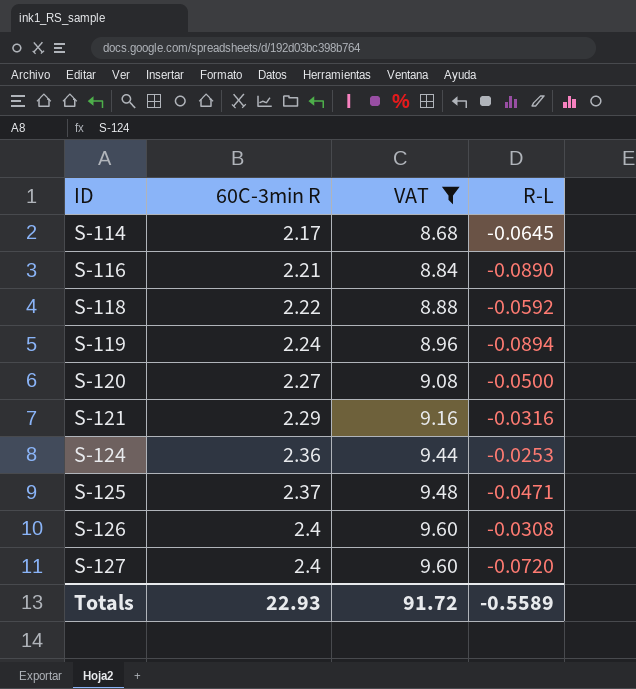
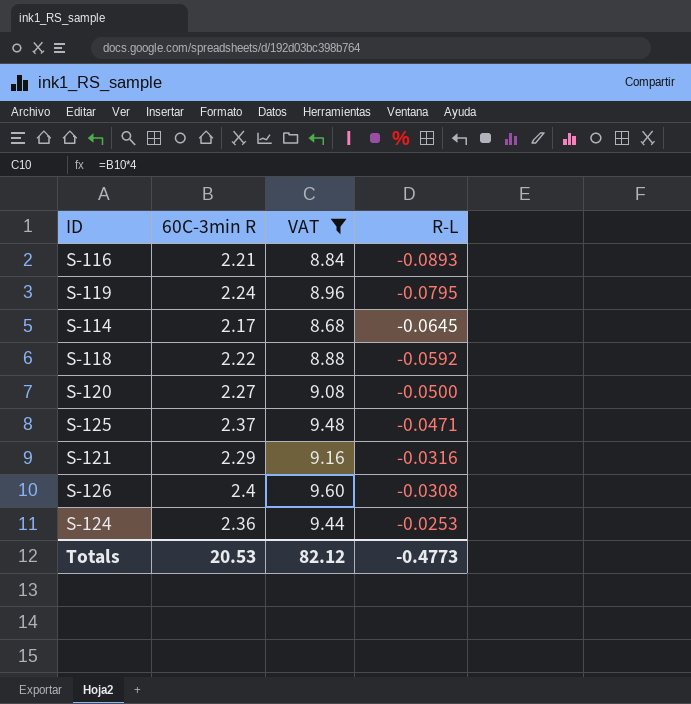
row order: ID ascending -> R-L ascending
row S-127: 2.4 | 9.60 | -0.0720 -> none
S-116 | R-L: -0.0890 -> -0.0893
S-119 | R-L: -0.0894 -> -0.0795
Totals | 60C-3min R: 22.93 -> 20.53
Totals | VAT: 91.72 -> 82.12
Totals | R-L: -0.5589 -> -0.4773

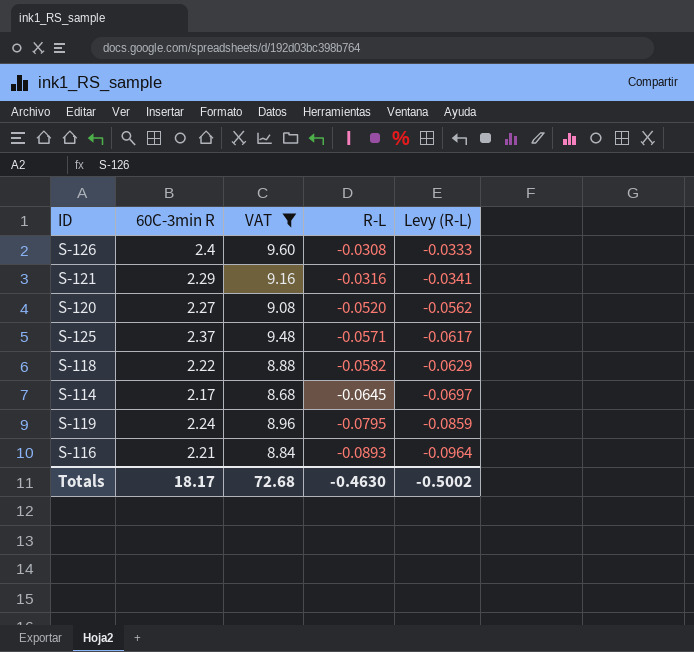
row order: R-L ascending -> R-L descending
column Levy (R-L) | formula: none -> [R-L] * 1.08
row S-124: 2.36 | 9.44 | -0.0253 -> none
S-120 | R-L: -0.0500 -> -0.0520
S-125 | R-L: -0.0471 -> -0.0571
S-118 | R-L: -0.0592 -> -0.0582
Totals | 60C-3min R: 20.53 -> 18.17
Totals | VAT: 82.12 -> 72.68
Totals | R-L: -0.4773 -> -0.4630

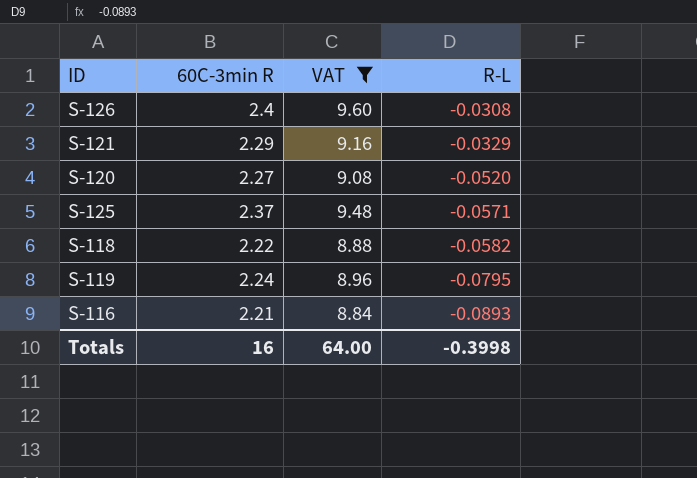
column Levy (R-L) | formula: [R-L] * 1.08 -> none
row S-114: 2.17 | 8.68 | -0.0645 | -0.0697 -> none
S-121 | R-L: -0.0316 -> -0.0329
Totals | 60C-3min R: 18.17 -> 16
Totals | VAT: 72.68 -> 64.00
Totals | R-L: -0.4630 -> -0.3998

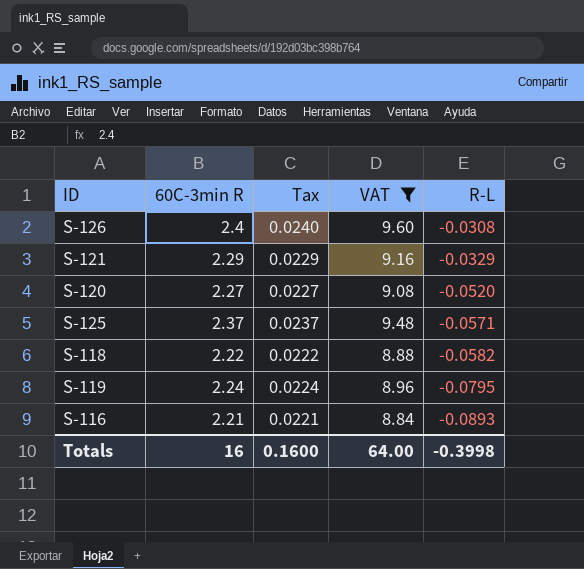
column Tax | formula: none -> [60C-3min R] * 0.01

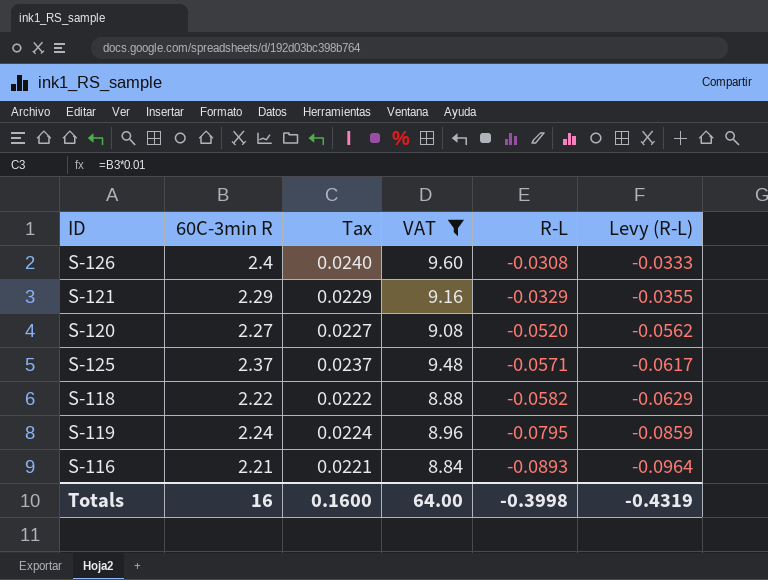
column Levy (R-L) | formula: none -> [R-L] * 1.08

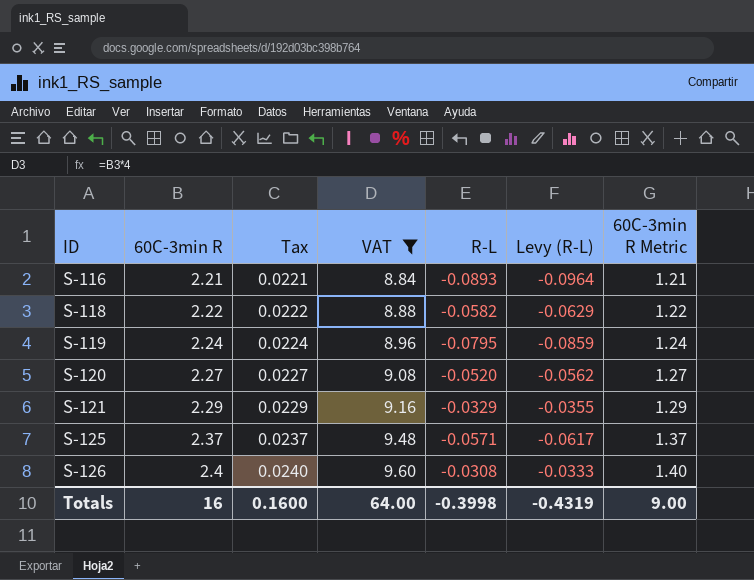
row order: R-L descending -> ID ascending
column 60C-3min R Metric | formula: none -> [60C-3min R] - 1

